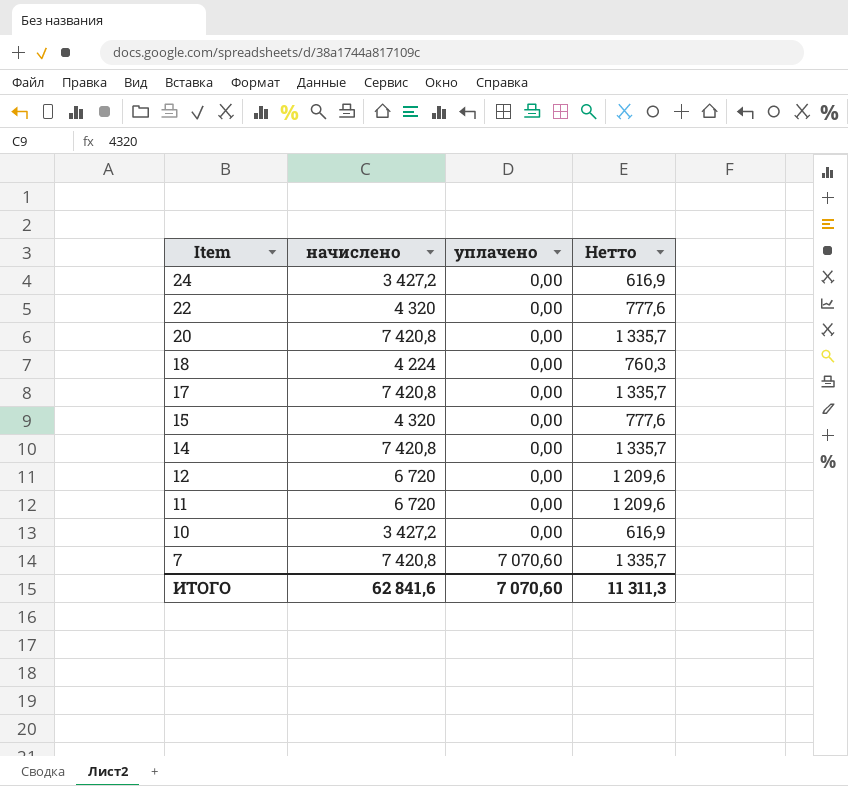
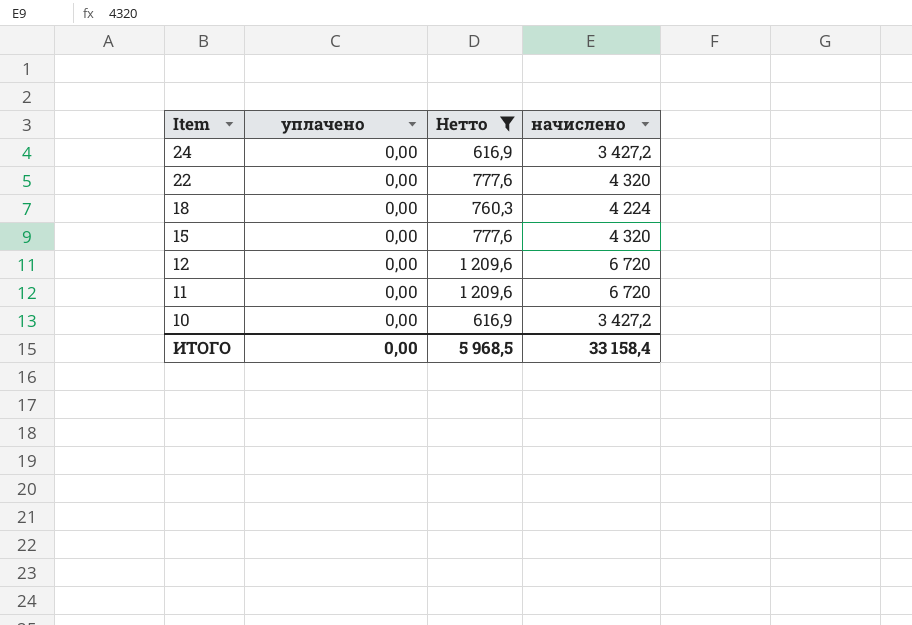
filter: none -> Нетто != 1 335,7
column начислено | position: 2 -> 4
ИТОГО | уплачено: 7 070,60 -> 0,00
ИТОГО | Нетто: 11 311,3 -> 5 968,5
ИТОГО | начислено: 62 841,6 -> 33 158,4

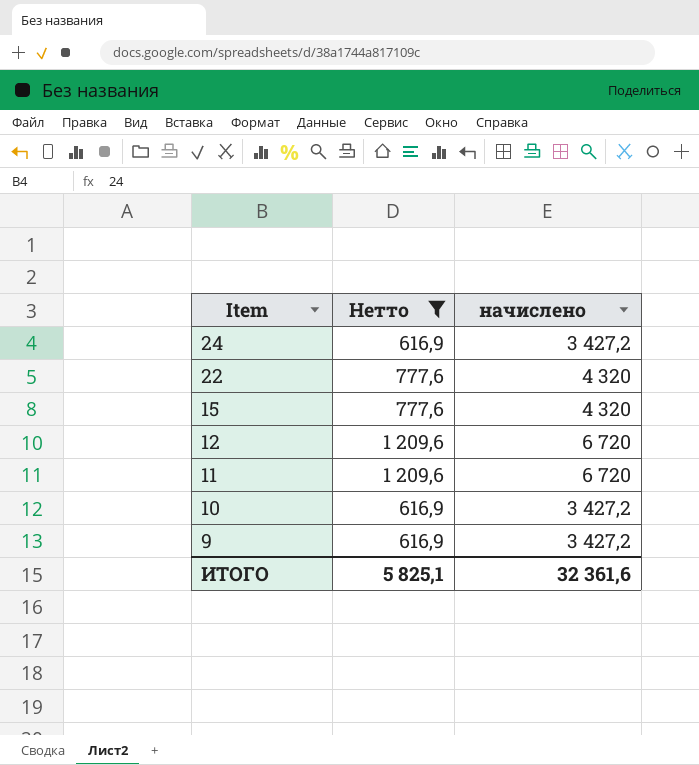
column уплачено | position: 2 -> none
row 18: 0,00 | 760,3 | 4 224 -> none
row 9: none -> 616,9 | 3 427,2
ИТОГО | Нетто: 5 968,5 -> 5 825,1
ИТОГО | начислено: 33 158,4 -> 32 361,6

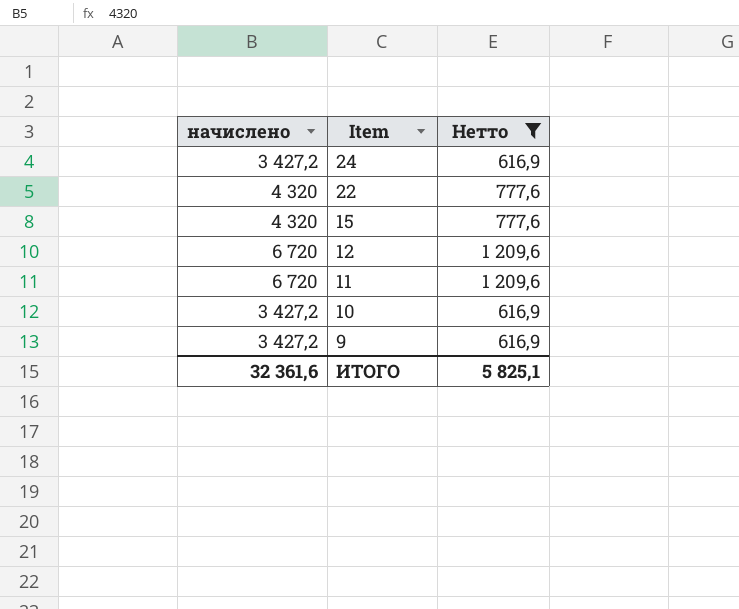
column начислено | position: 3 -> 1

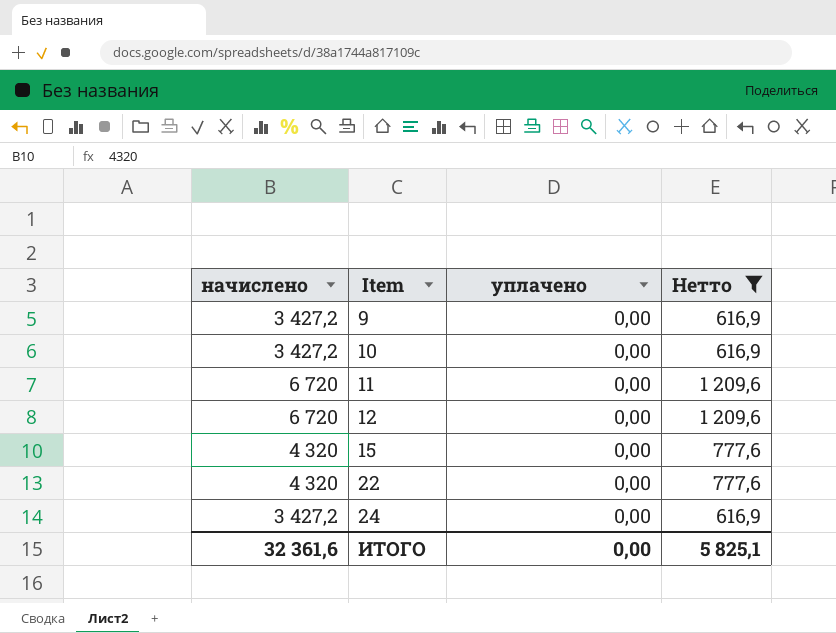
row order: Item descending -> Item ascending
column уплачено | position: none -> 3

